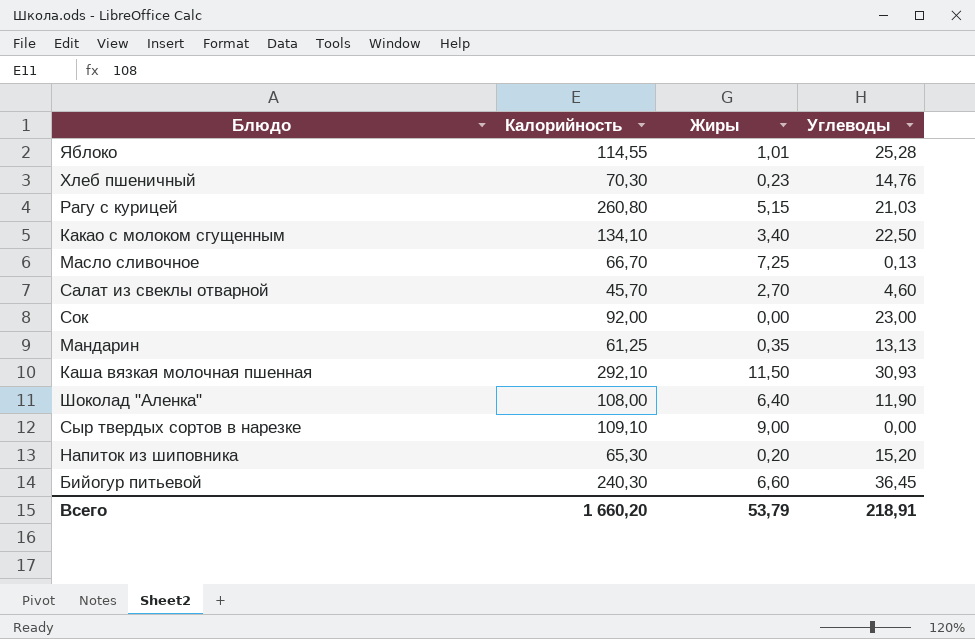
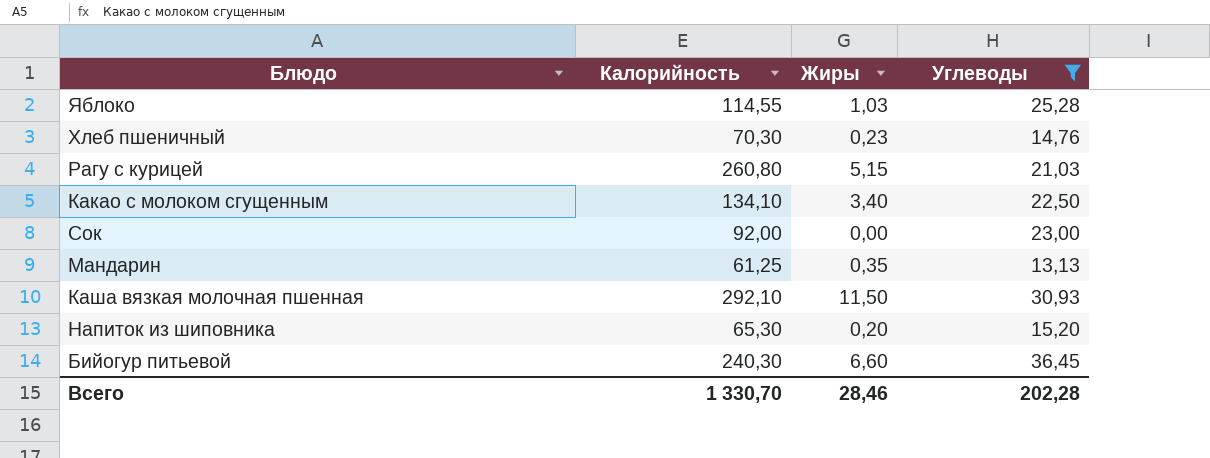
filter: none -> Углеводы >= 13,13
Яблоко | Жиры: 1,01 -> 1,03
Всего | Калорийность: 1 660,20 -> 1 330,70
Всего | Жиры: 53,79 -> 28,46
Всего | Углеводы: 218,91 -> 202,28

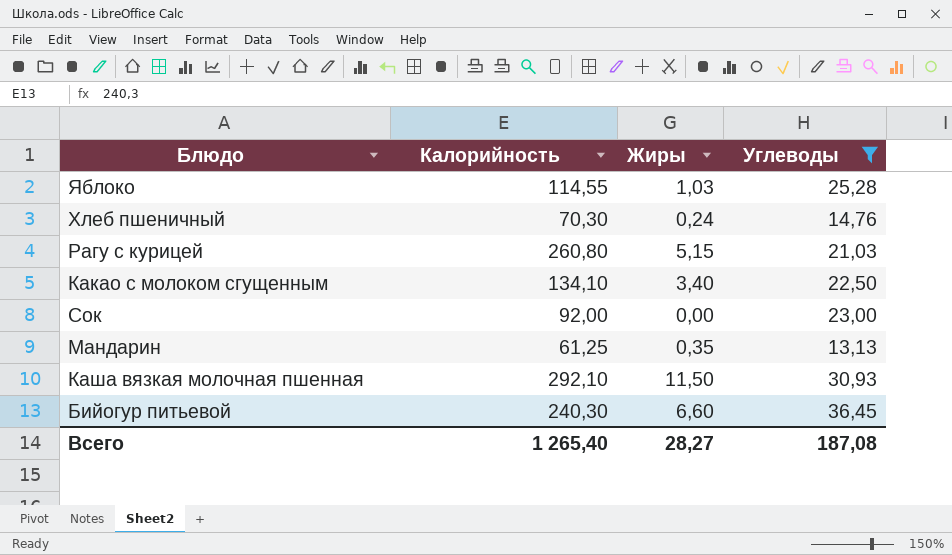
row Напиток из шиповника: 65,30 | 0,20 | 15,20 -> none
Хлеб пшеничный | Жиры: 0,23 -> 0,24
Всего | Калорийность: 1 330,70 -> 1 265,40
Всего | Жиры: 28,46 -> 28,27
Всего | Углеводы: 202,28 -> 187,08

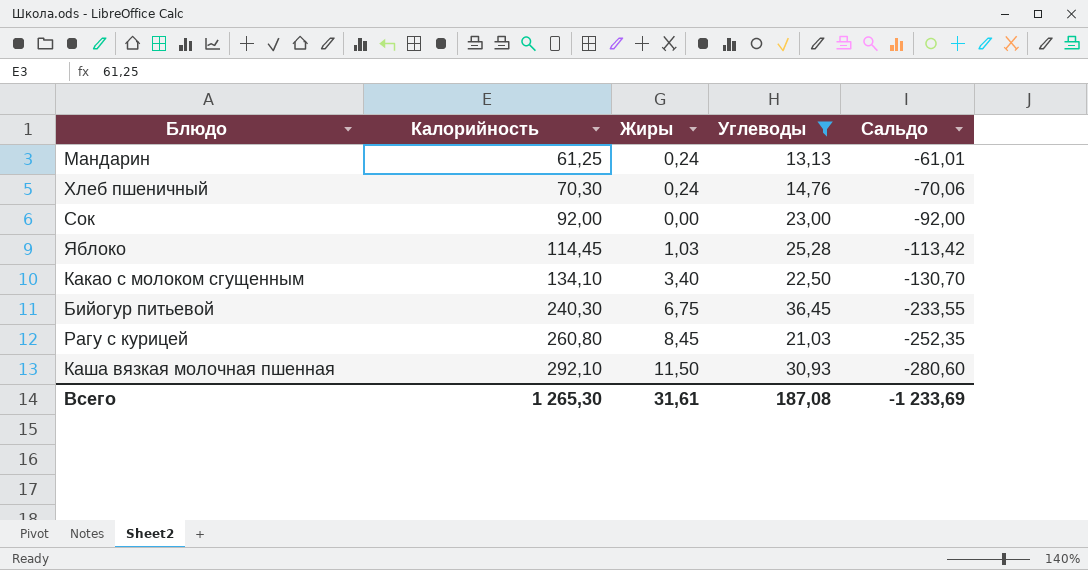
row order: none -> Калорийность ascending
column Сальдо | formula: none -> [Жиры] - [Калорийность]
Мандарин | Жиры: 0,35 -> 0,24
Яблоко | Калорийность: 114,55 -> 114,45
Бийогур питьевой | Жиры: 6,60 -> 6,75
Рагу с курицей | Жиры: 5,15 -> 8,45
Всего | Калорийность: 1 265,40 -> 1 265,30
Всего | Жиры: 28,27 -> 31,61

